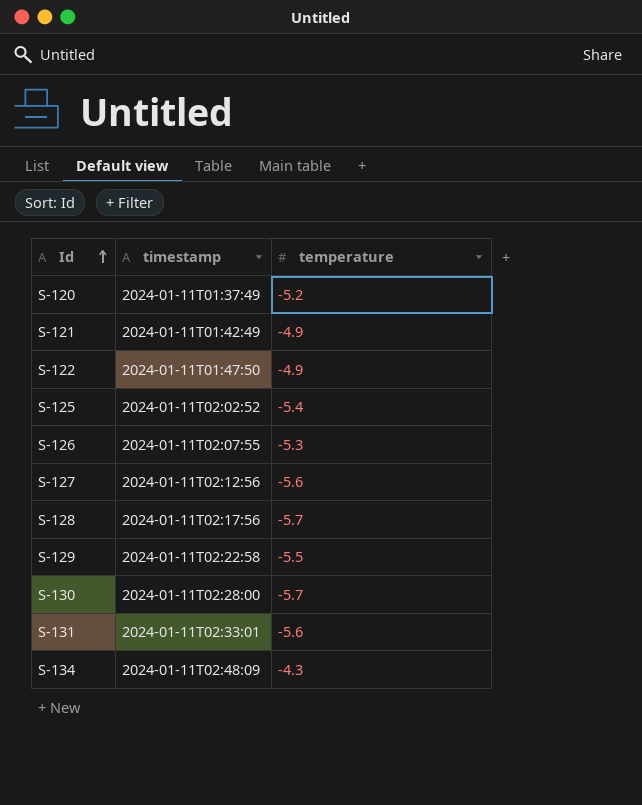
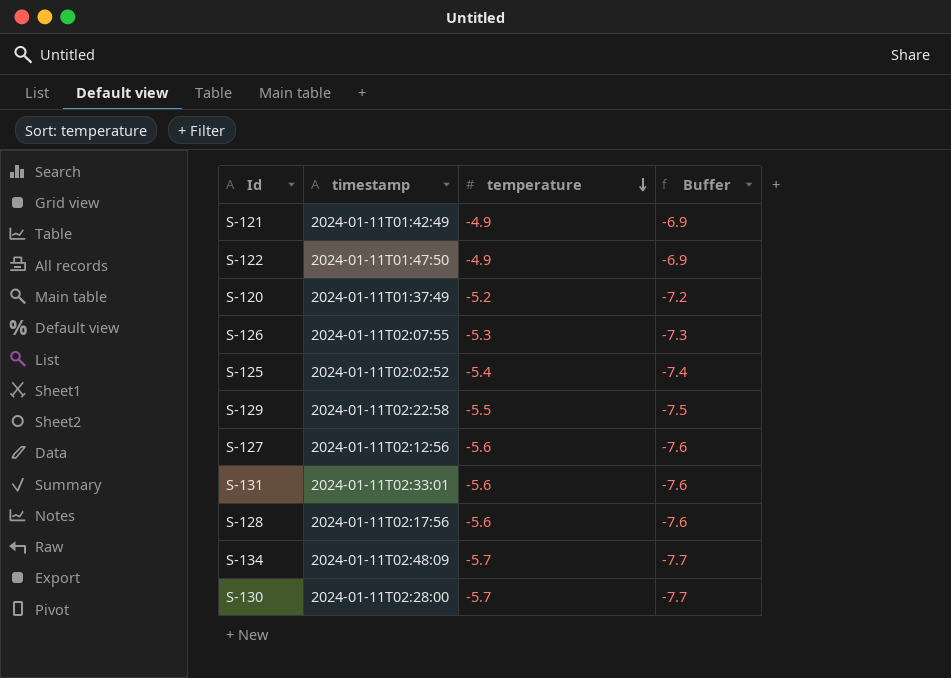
row order: Id ascending -> temperature descending
column Buffer | formula: none -> [temperature] - 2
S-128 | temperature: -5.7 -> -5.6
S-134 | temperature: -4.3 -> -5.7

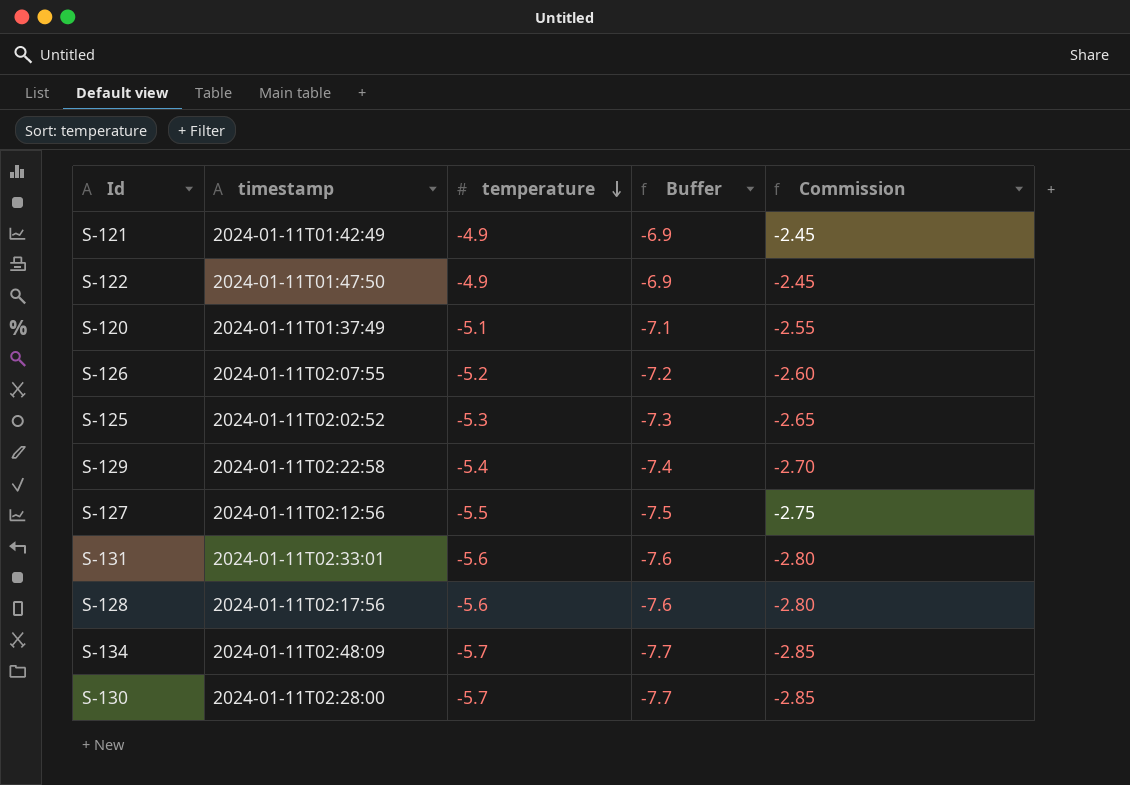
column Commission | formula: none -> [temperature] * 0.5
S-120 | temperature: -5.2 -> -5.1
S-120 | Buffer: -7.2 -> -7.1
S-126 | temperature: -5.3 -> -5.2
S-126 | Buffer: -7.3 -> -7.2
S-125 | temperature: -5.4 -> -5.3
S-125 | Buffer: -7.4 -> -7.3
S-129 | temperature: -5.5 -> -5.4
S-129 | Buffer: -7.5 -> -7.4
S-127 | temperature: -5.6 -> -5.5
S-127 | Buffer: -7.6 -> -7.5

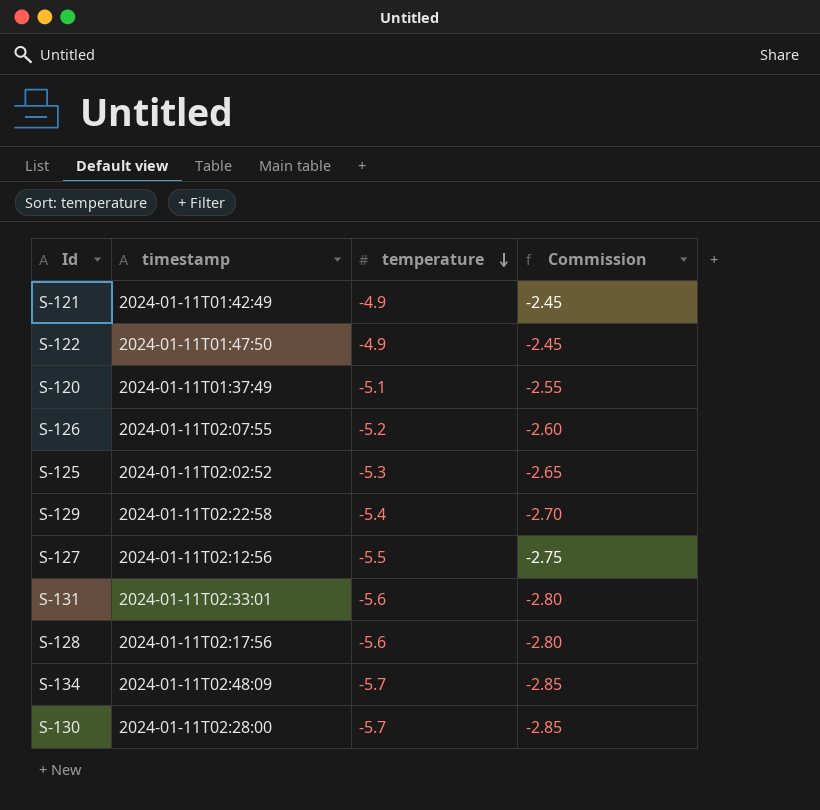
column Buffer | formula: [temperature] - 2 -> none

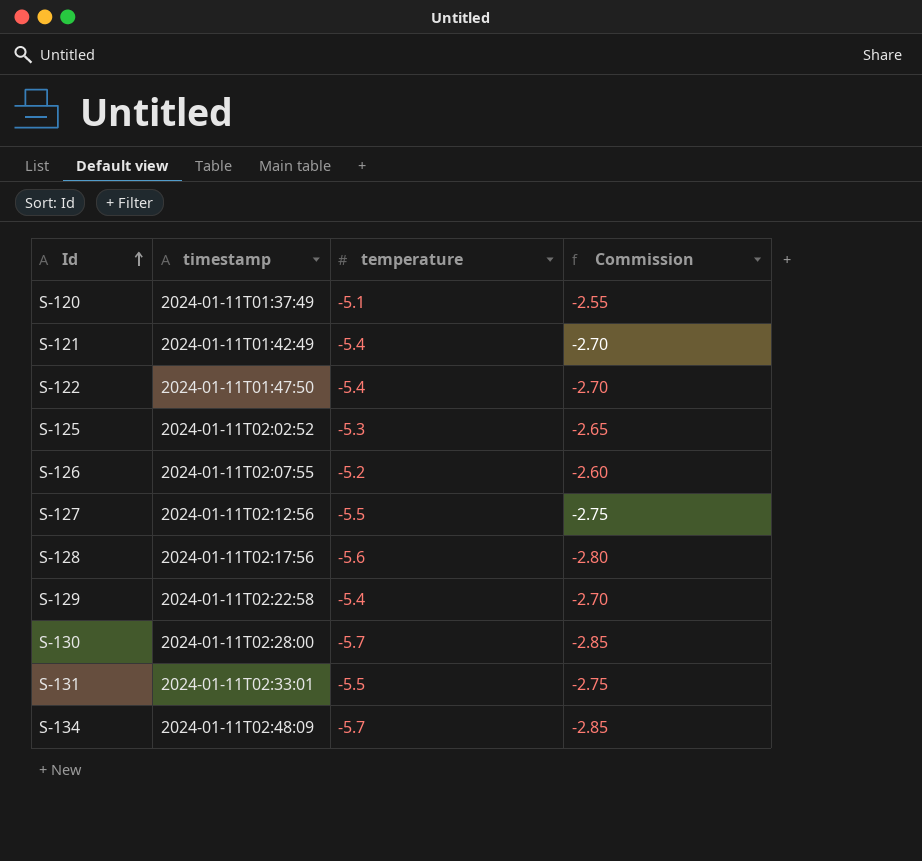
row order: temperature descending -> Id ascending
S-121 | temperature: -4.9 -> -5.4
S-121 | Commission: -2.45 -> -2.70
S-122 | temperature: -4.9 -> -5.4
S-122 | Commission: -2.45 -> -2.70
S-131 | temperature: -5.6 -> -5.5
S-131 | Commission: -2.80 -> -2.75

